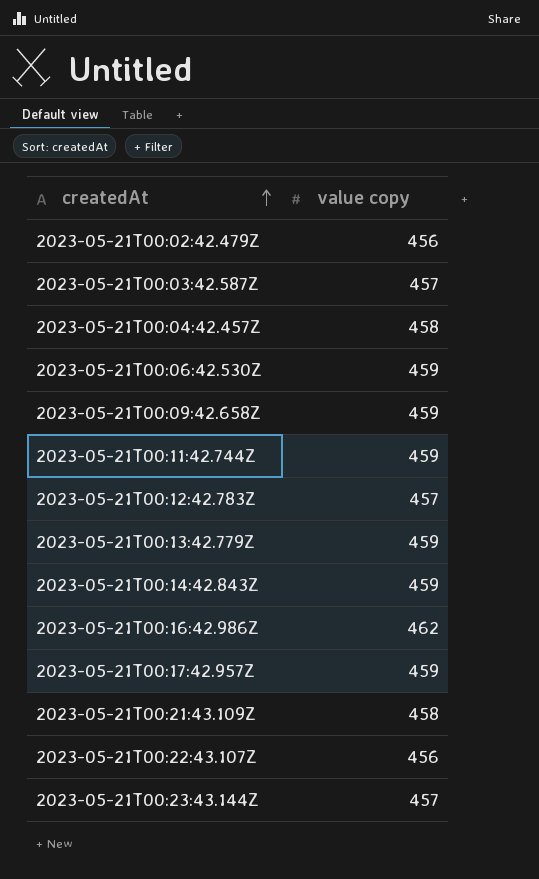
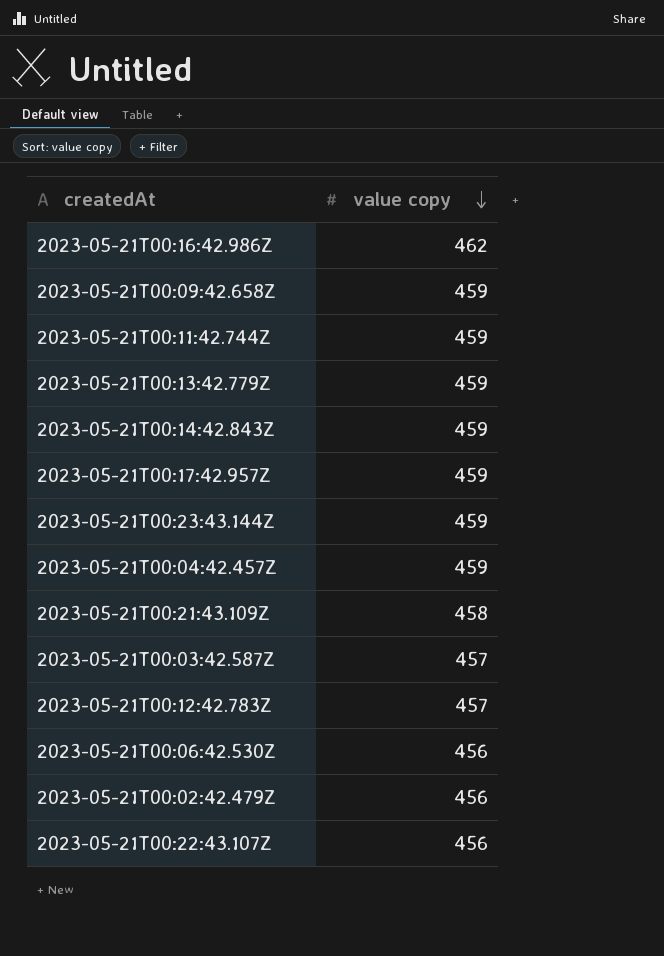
row order: createdAt ascending -> value copy descending
2023-05-21T00:23:43.144Z | value copy: 457 -> 459
2023-05-21T00:04:42.457Z | value copy: 458 -> 459
2023-05-21T00:06:42.530Z | value copy: 459 -> 456

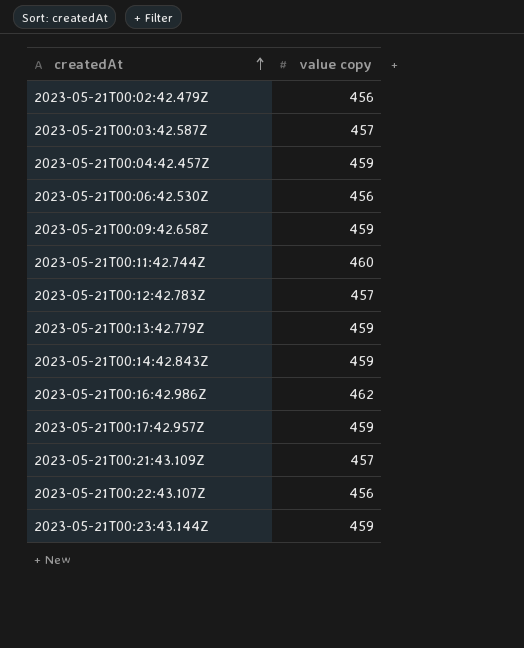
row order: value copy descending -> createdAt ascending
2023-05-21T00:11:42.744Z | value copy: 459 -> 460
2023-05-21T00:21:43.109Z | value copy: 458 -> 457

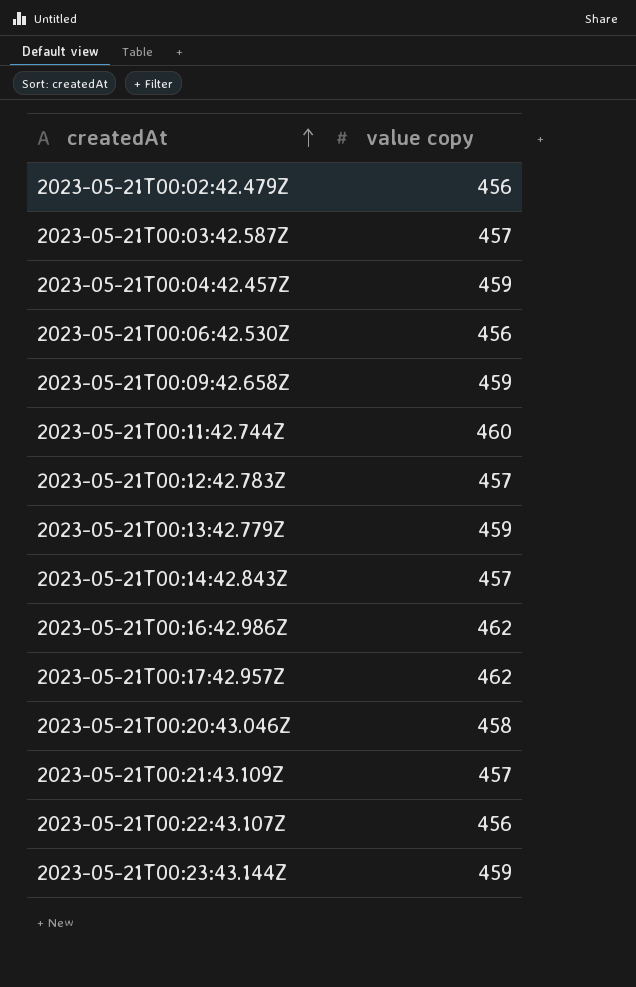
2023-05-21T00:14:42.843Z | value copy: 459 -> 457
2023-05-21T00:17:42.957Z | value copy: 459 -> 462
row 2023-05-21T00:20:43.046Z: none -> 458

